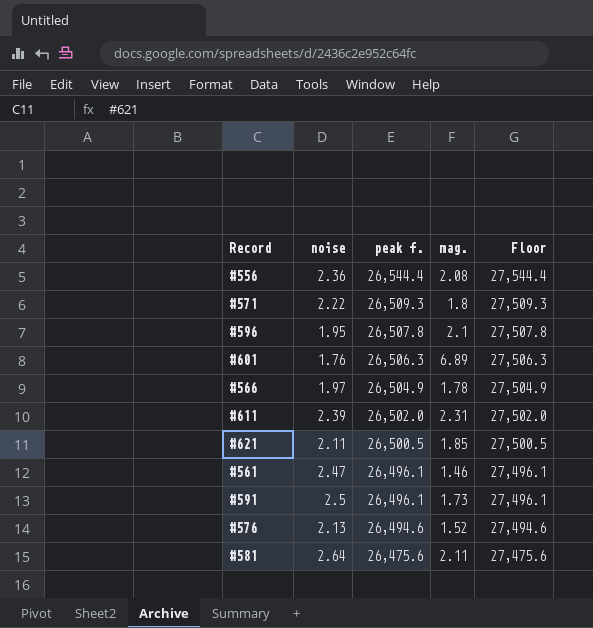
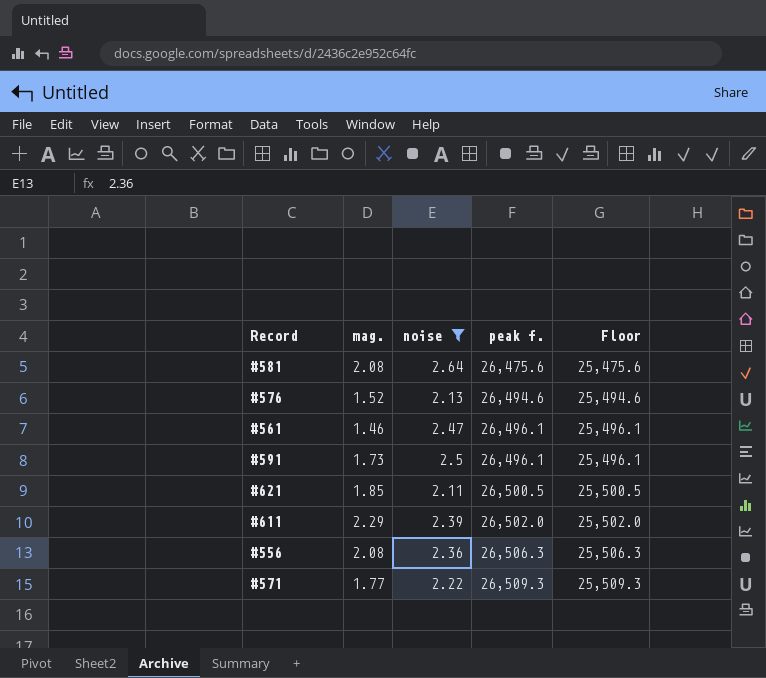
filter: none -> noise >= 2.11
row order: peak f. descending -> peak f. ascending
column mag. | position: 4 -> 2
column Floor | formula: [peak f.] + 1000 -> [peak f.] - 1000
#581 | mag.: 2.11 -> 2.08
#611 | mag.: 2.31 -> 2.29
#556 | peak f.: 26,544.4 -> 26,506.3
#571 | mag.: 1.8 -> 1.77

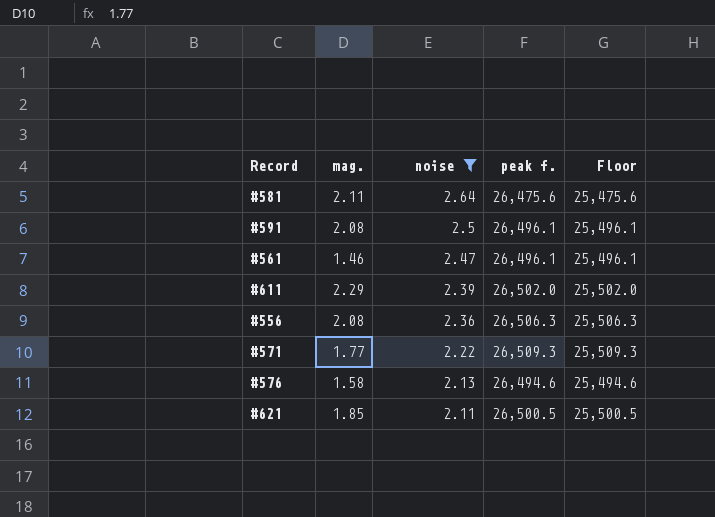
row order: peak f. ascending -> noise descending
#581 | mag.: 2.08 -> 2.11
#591 | mag.: 1.73 -> 2.08
#576 | mag.: 1.52 -> 1.58

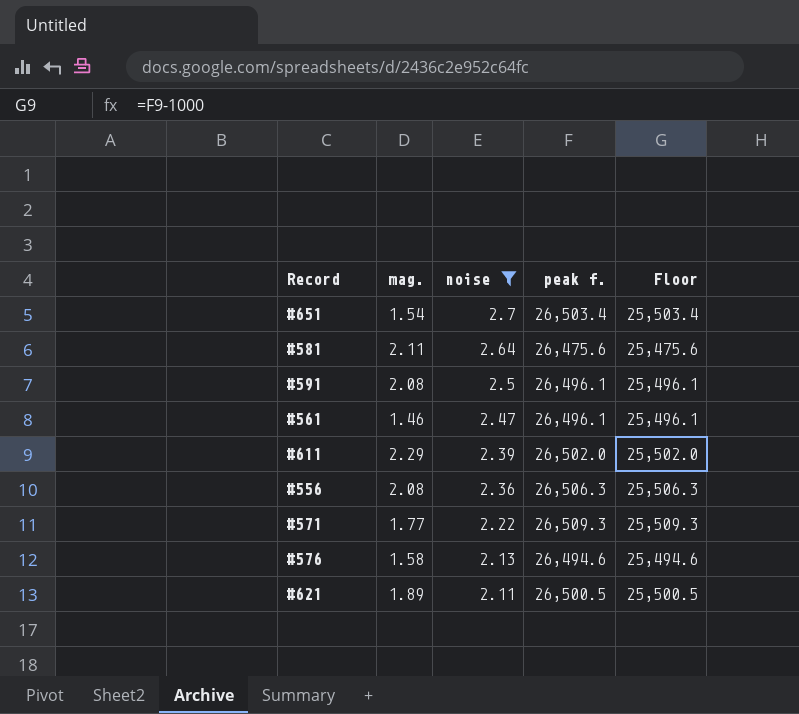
row #651: none -> 1.54 | 2.7 | 26,503.4 | 25,503.4
#621 | mag.: 1.85 -> 1.89

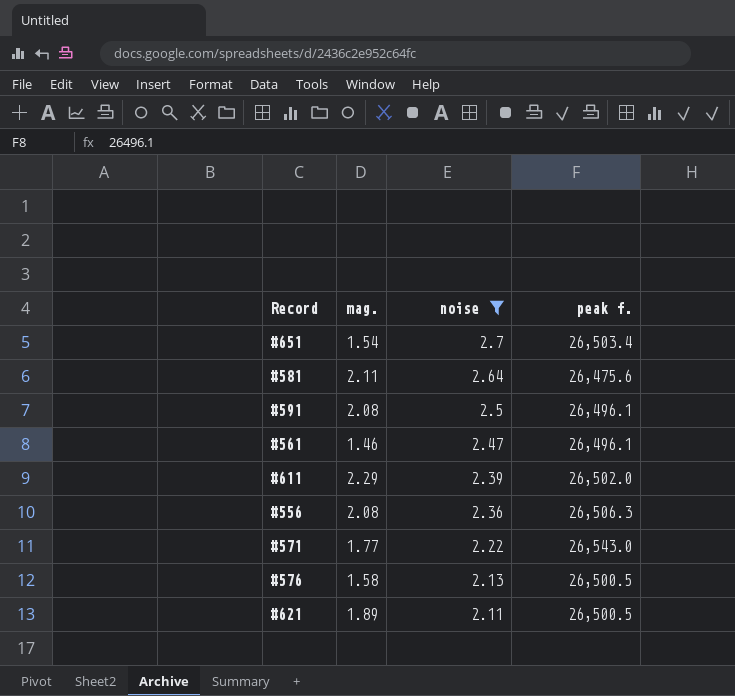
column Floor | formula: [peak f.] - 1000 -> none
#571 | peak f.: 26,509.3 -> 26,543.0
#576 | peak f.: 26,494.6 -> 26,500.5

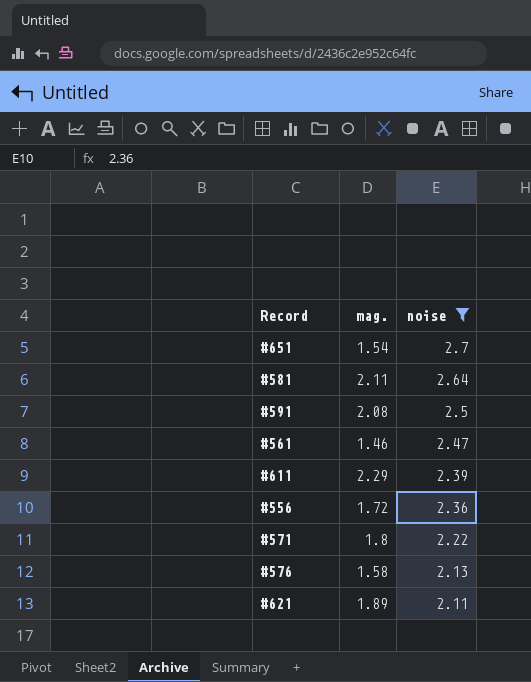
column peak f. | position: 4 -> none
#556 | mag.: 2.08 -> 1.72
#571 | mag.: 1.77 -> 1.8

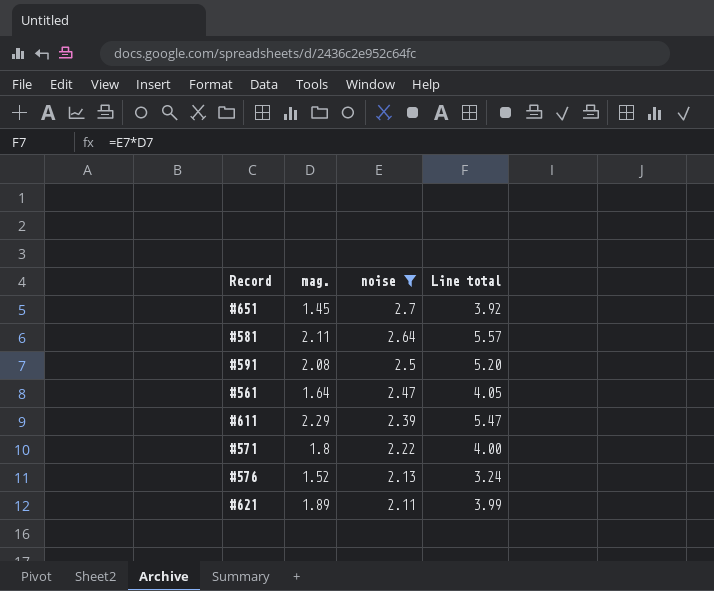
column Line total | formula: none -> [mag.] * [noise]
row #556: 1.72 | 2.36 -> none
#651 | mag.: 1.54 -> 1.45
#561 | mag.: 1.46 -> 1.64
#576 | mag.: 1.58 -> 1.52

